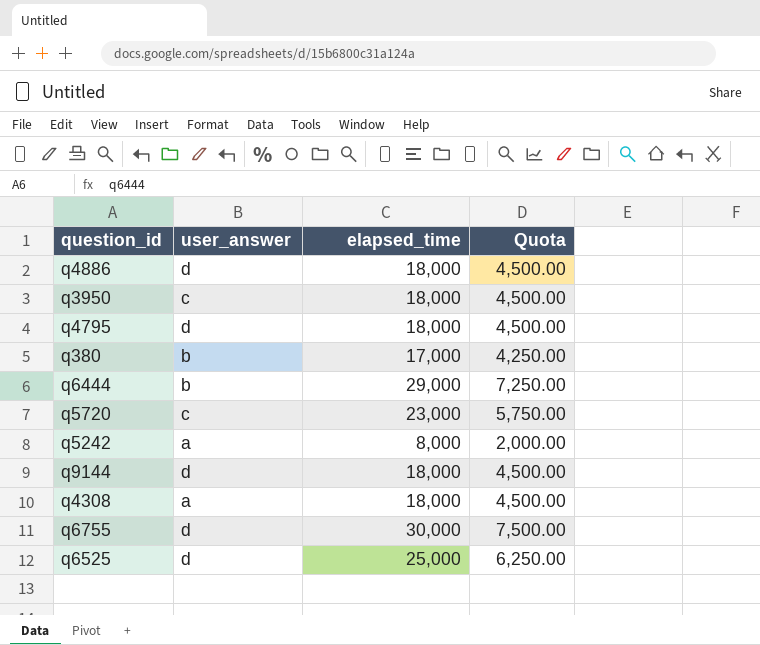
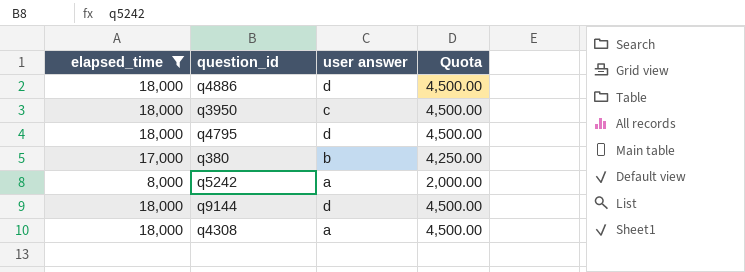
filter: none -> elapsed_time <= 18,000
column elapsed_time | position: 3 -> 1
column name: user_answer -> user answer

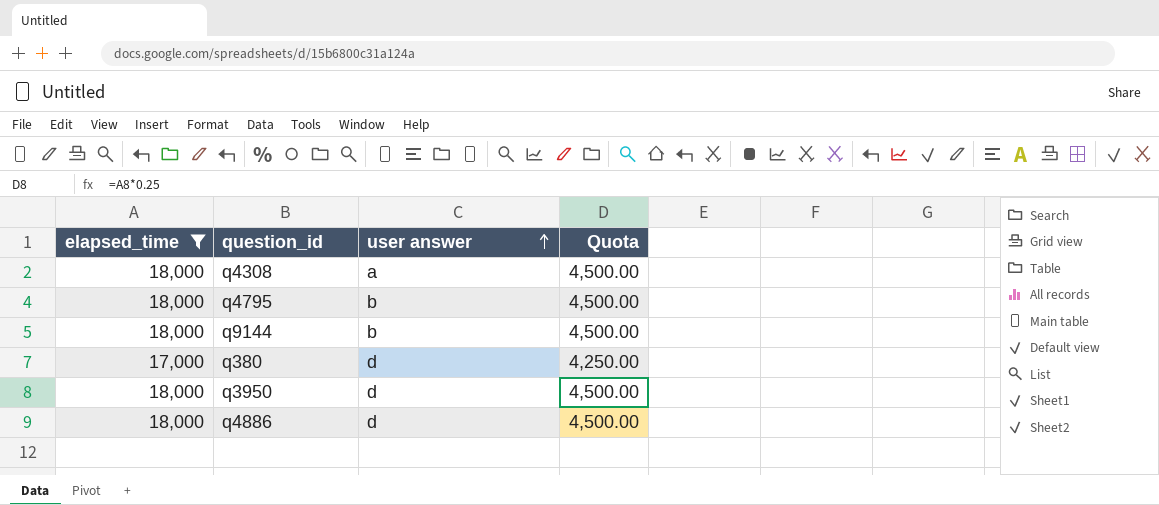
row order: none -> user answer ascending
row q5242: 8,000 | a | 2,000.00 -> none
q4795 | user answer: d -> b
q9144 | user answer: d -> b
q380 | user answer: b -> d
q3950 | user answer: c -> d

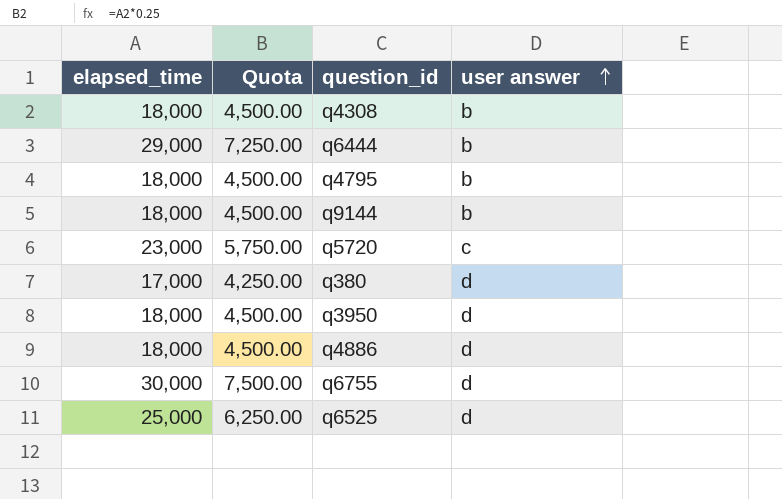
filter: elapsed_time <= 18,000 -> none
column Quota | position: 4 -> 2
q4308 | user answer: a -> b

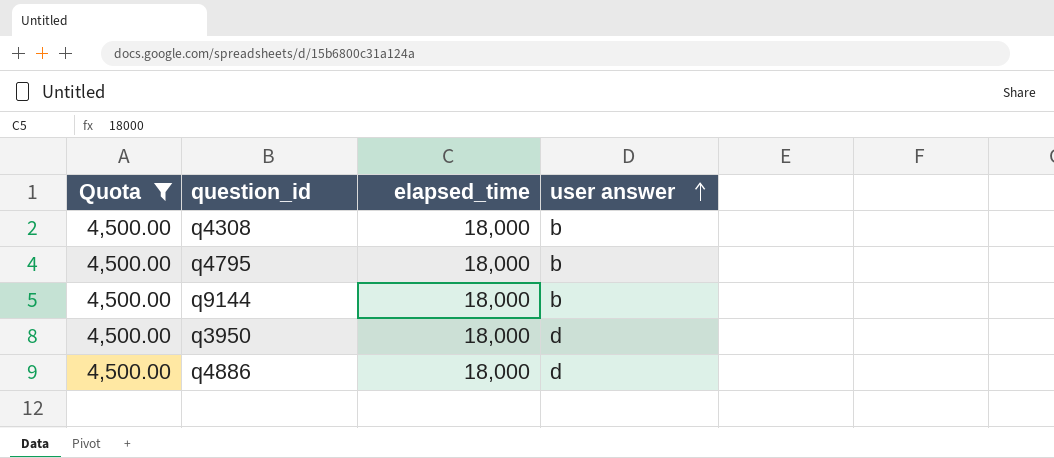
filter: none -> Quota = 4,500.00
column elapsed_time | position: 1 -> 3

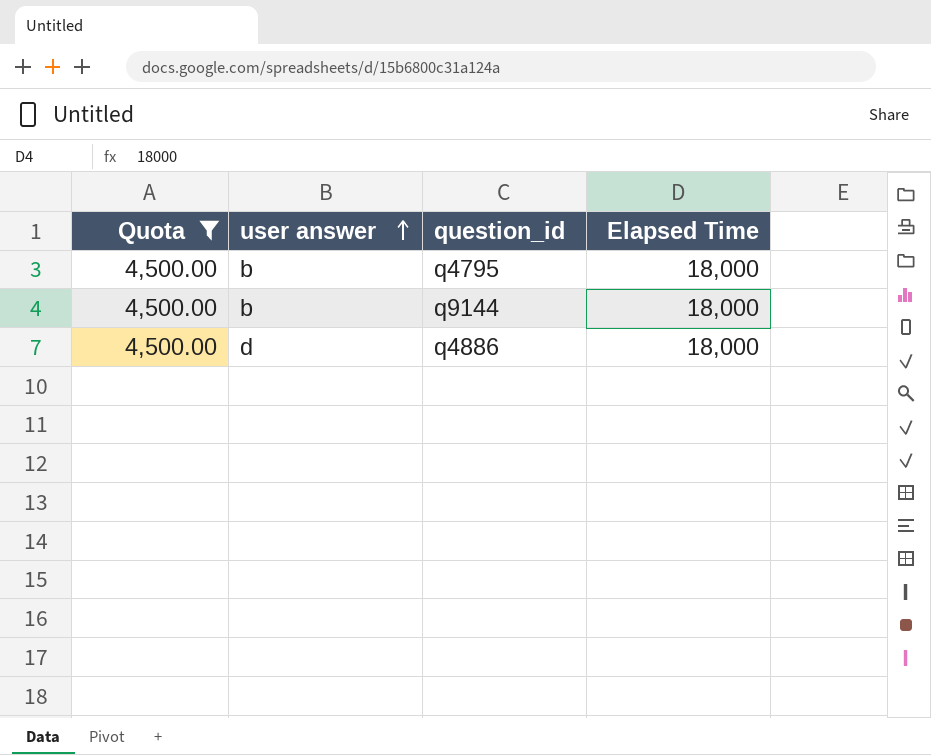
column user answer | position: 4 -> 2
column name: elapsed_time -> Elapsed Time
row q4308: 4,500.00 | 18,000 | b -> none
row q3950: 4,500.00 | 18,000 | d -> none

